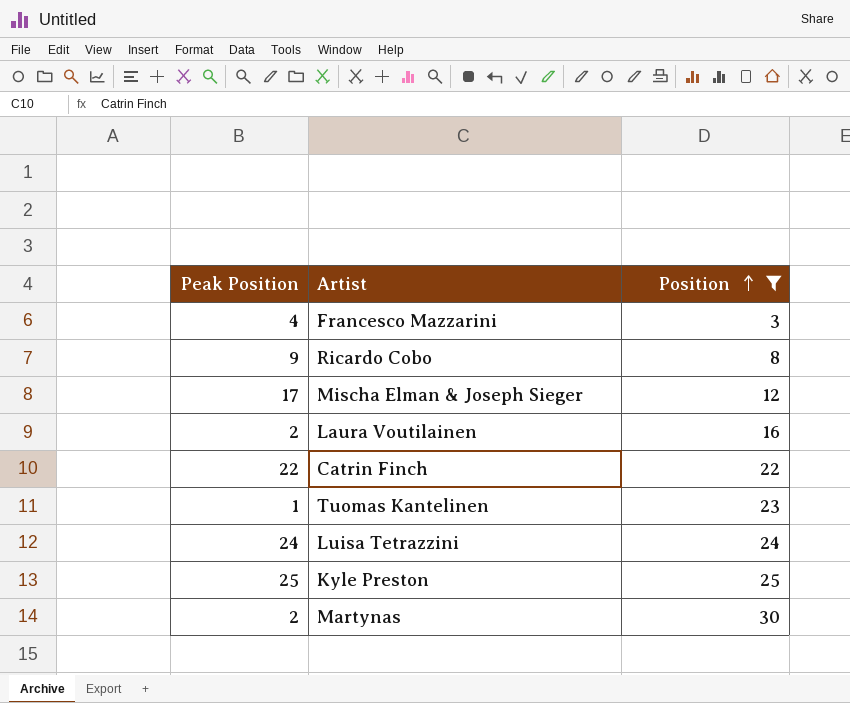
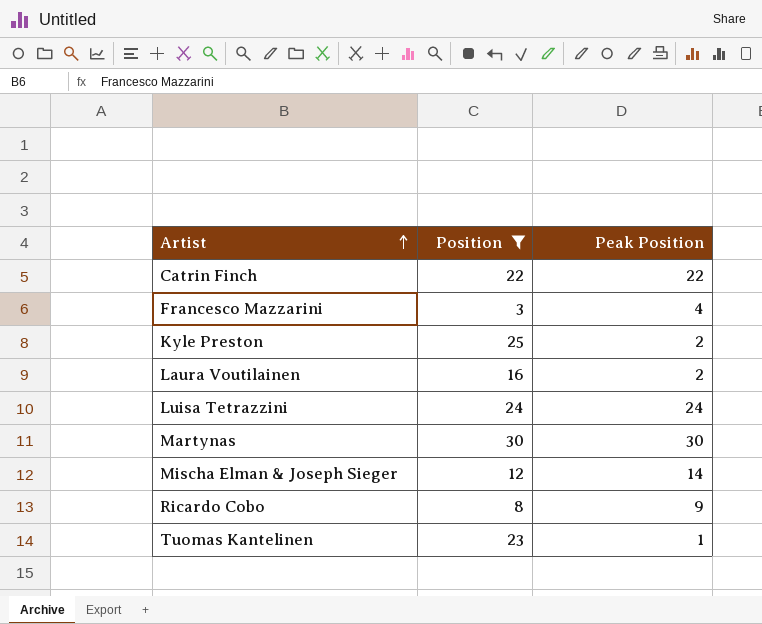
row order: Position ascending -> Artist ascending
column Peak Position | position: 1 -> 3
Kyle Preston | Peak Position: 25 -> 2
Martynas | Peak Position: 2 -> 30
Mischa Elman & Joseph Sieger | Peak Position: 17 -> 14

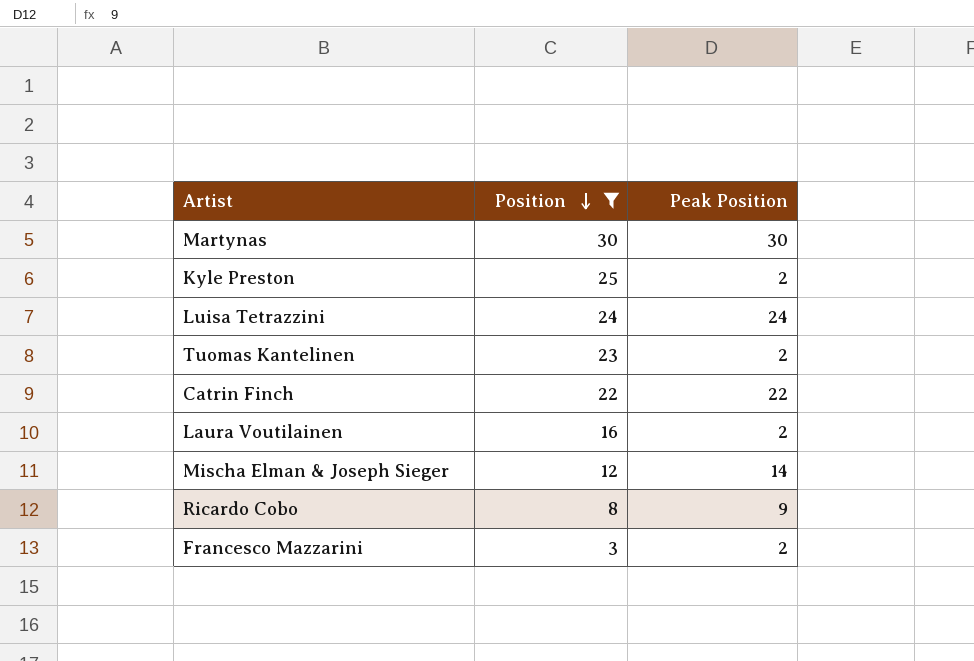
row order: Artist ascending -> Position descending
Tuomas Kantelinen | Peak Position: 1 -> 2
Francesco Mazzarini | Peak Position: 4 -> 2

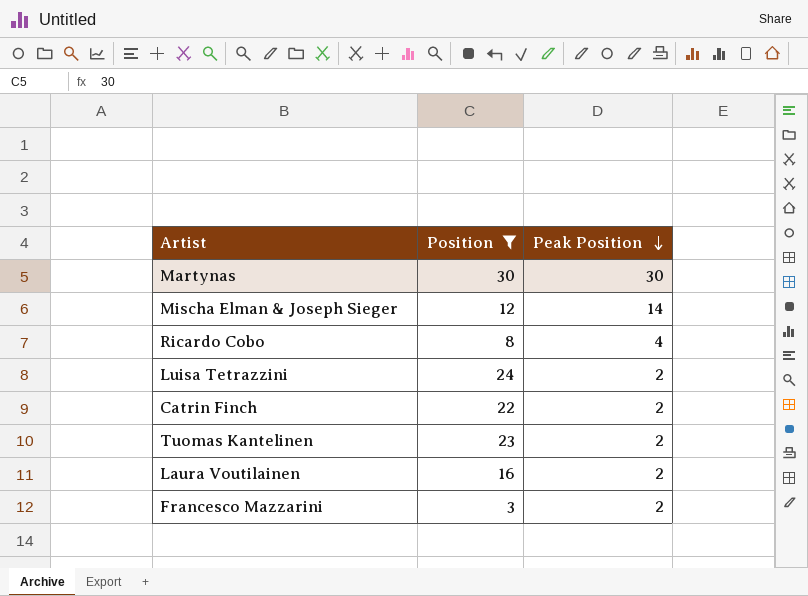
row order: Position descending -> Peak Position descending
row Kyle Preston: 25 | 2 -> none
Ricardo Cobo | Peak Position: 9 -> 4
Luisa Tetrazzini | Peak Position: 24 -> 2
Catrin Finch | Peak Position: 22 -> 2

